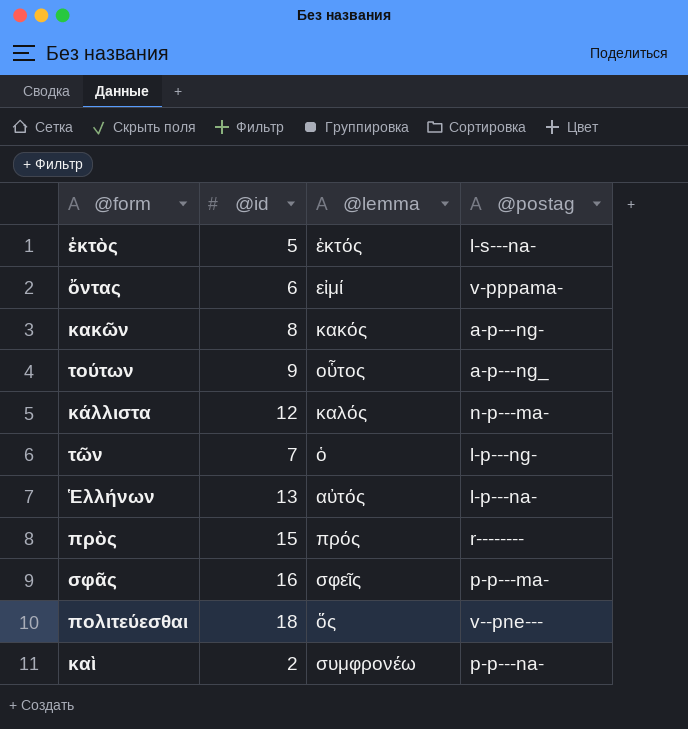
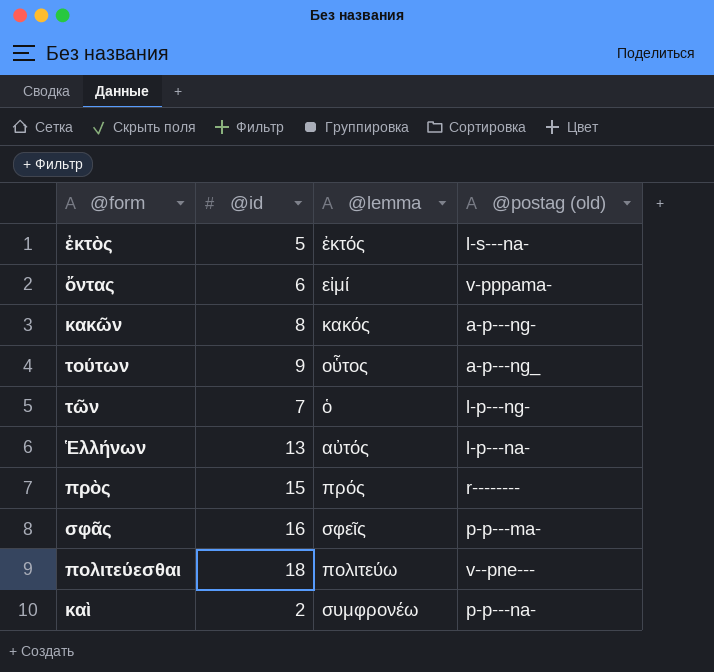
column name: @postag -> @postag (old)
row κάλλιστα: 12 | καλός | n-p---ma- -> none
πολιτεύεσθαι | @lemma: ὅς -> πολιτεύω

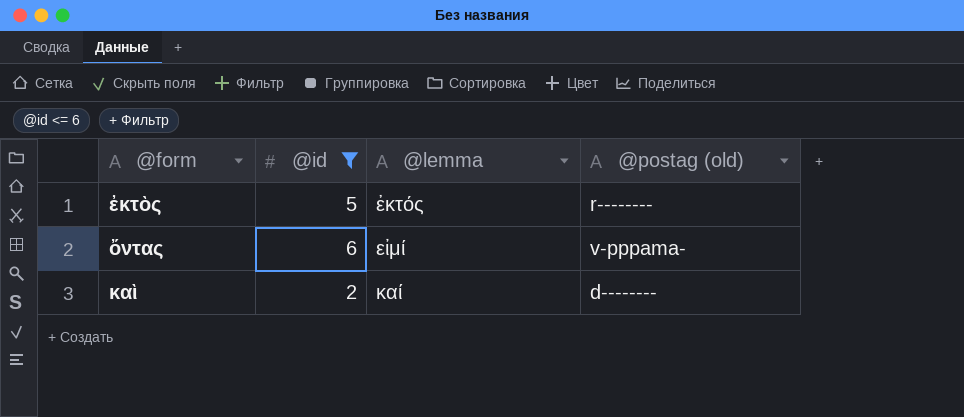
filter: none -> @id <= 6
ἐκτὸς | @postag (old): l-s---na- -> r--------
καὶ | @lemma: συμφρονέω -> καί
καὶ | @postag (old): p-p---na- -> d--------

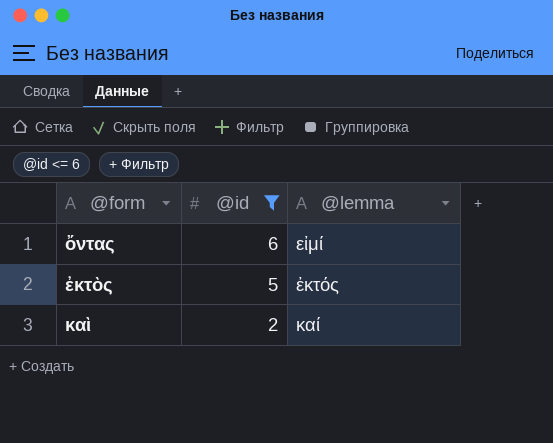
row order: none -> @id descending
column @postag (old) | position: 4 -> none

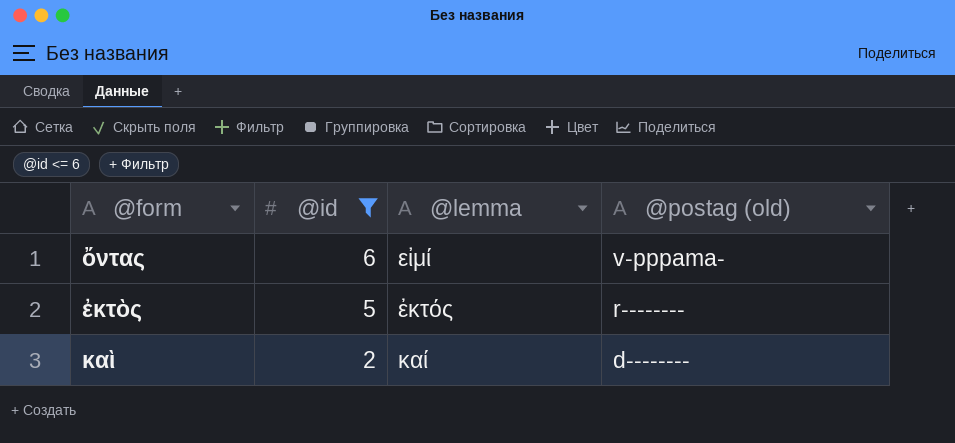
column @postag (old) | position: none -> 4

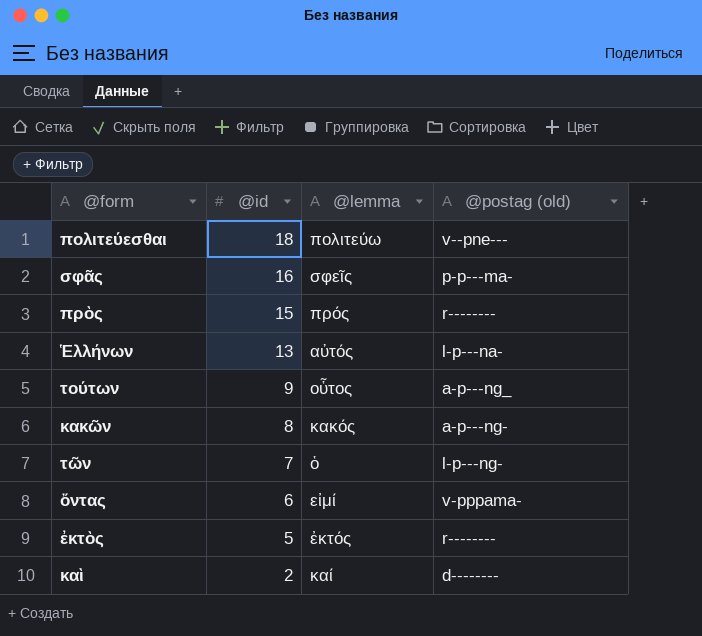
filter: @id <= 6 -> none

